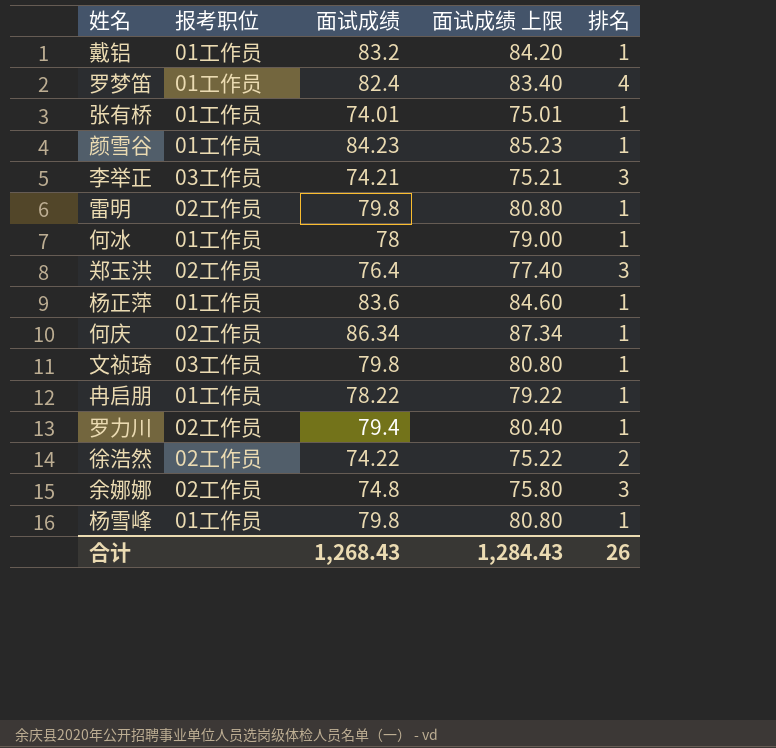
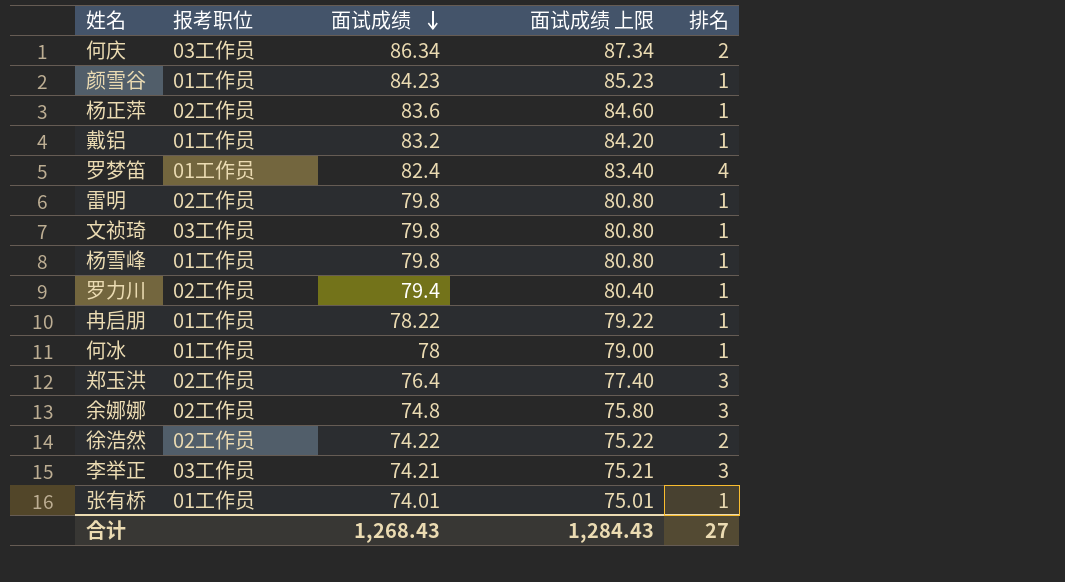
row order: none -> 面试成绩 descending
何庆 | 报考职位: 02工作员 -> 03工作员
何庆 | 排名: 1 -> 2
杨正萍 | 报考职位: 01工作员 -> 02工作员
合计 | 排名: 26 -> 27

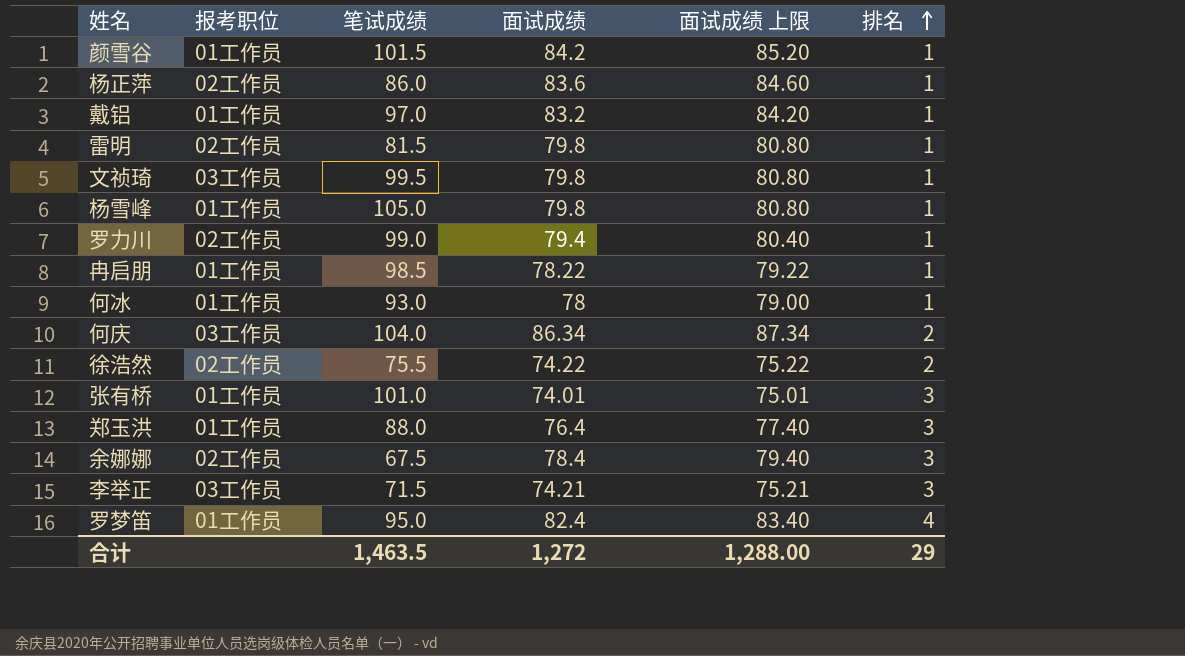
row order: 面试成绩 descending -> 排名 ascending
column 笔试成绩 | position: none -> 3
颜雪谷 | 面试成绩: 84.23 -> 84.2
颜雪谷 | 面试成绩 上限: 85.23 -> 85.20
张有桥 | 排名: 1 -> 3
郑玉洪 | 报考职位: 02工作员 -> 01工作员
余娜娜 | 面试成绩: 74.8 -> 78.4
余娜娜 | 面试成绩 上限: 75.80 -> 79.40
合计 | 面试成绩: 1,268.43 -> 1,272
合计 | 面试成绩 上限: 1,284.43 -> 1,288.00
合计 | 排名: 27 -> 29

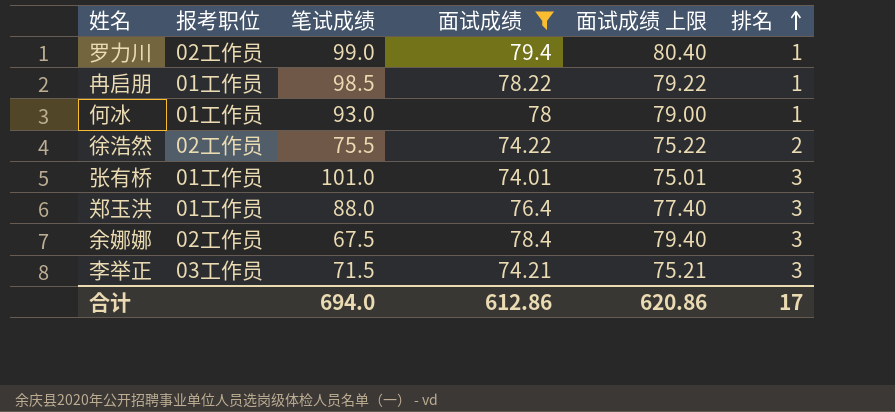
filter: none -> 面试成绩 <= 79.4
合计 | 笔试成绩: 1,463.5 -> 694.0
合计 | 面试成绩: 1,272 -> 612.86
合计 | 面试成绩 上限: 1,288.00 -> 620.86
合计 | 排名: 29 -> 17

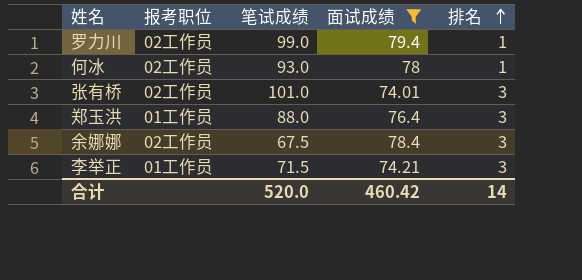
column 面试成绩 上限 | formula: [面试成绩] + 1 -> none
row 冉启朋: 01工作员 | 98.5 | 78.22 | 79.22 | 1 -> none
row 徐浩然: 02工作员 | 75.5 | 74.22 | 75.22 | 2 -> none
何冰 | 报考职位: 01工作员 -> 02工作员
张有桥 | 报考职位: 01工作员 -> 02工作员
李举正 | 报考职位: 03工作员 -> 01工作员
合计 | 笔试成绩: 694.0 -> 520.0
合计 | 面试成绩: 612.86 -> 460.42
合计 | 排名: 17 -> 14

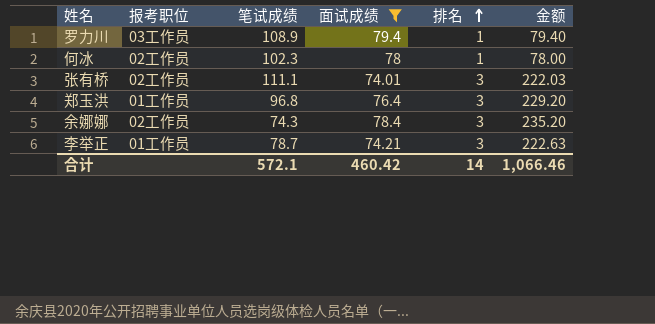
column 金额 | formula: none -> [面试成绩] * [排名]
罗力川 | 报考职位: 02工作员 -> 03工作员
罗力川 | 笔试成绩: 99.0 -> 108.9
何冰 | 笔试成绩: 93.0 -> 102.3
张有桥 | 笔试成绩: 101.0 -> 111.1
郑玉洪 | 笔试成绩: 88.0 -> 96.8
余娜娜 | 笔试成绩: 67.5 -> 74.3
李举正 | 笔试成绩: 71.5 -> 78.7
合计 | 笔试成绩: 520.0 -> 572.1

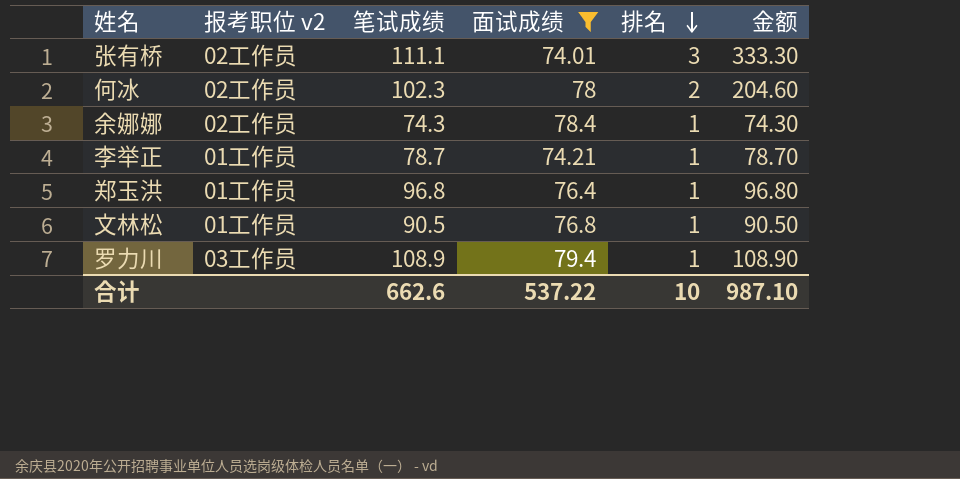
row order: 排名 ascending -> 排名 descending
column name: 报考职位 -> 报考职位 v2
column 金额 | formula: [面试成绩] * [排名] -> [笔试成绩] * [排名]
何冰 | 排名: 1 -> 2
余娜娜 | 排名: 3 -> 1
李举正 | 排名: 3 -> 1
郑玉洪 | 排名: 3 -> 1
row 文林松: none -> 01工作员 | 90.5 | 76.8 | 1 | 90.50
合计 | 笔试成绩: 572.1 -> 662.6
合计 | 面试成绩: 460.42 -> 537.22
合计 | 排名: 14 -> 10
合计 | 金额: 1,066.46 -> 987.10

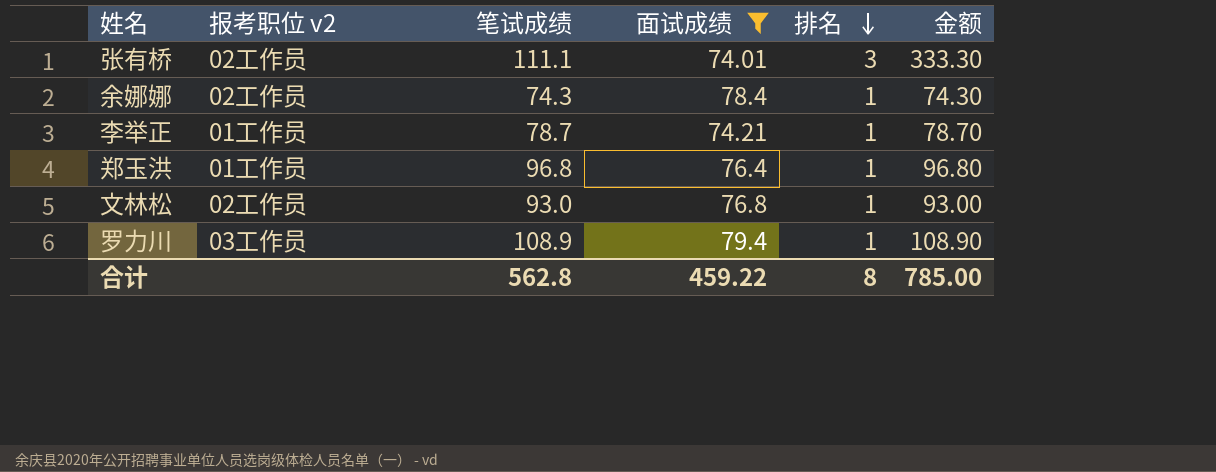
row 何冰: 02工作员 | 102.3 | 78 | 2 | 204.60 -> none
文林松 | 报考职位 v2: 01工作员 -> 02工作员
文林松 | 笔试成绩: 90.5 -> 93.0
文林松 | 金额: 90.50 -> 93.00
合计 | 笔试成绩: 662.6 -> 562.8
合计 | 面试成绩: 537.22 -> 459.22
合计 | 排名: 10 -> 8
合计 | 金额: 987.10 -> 785.00

